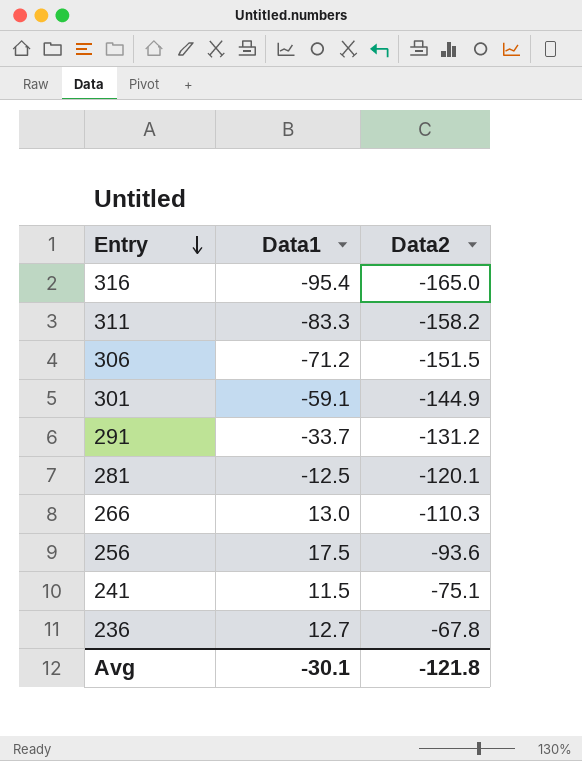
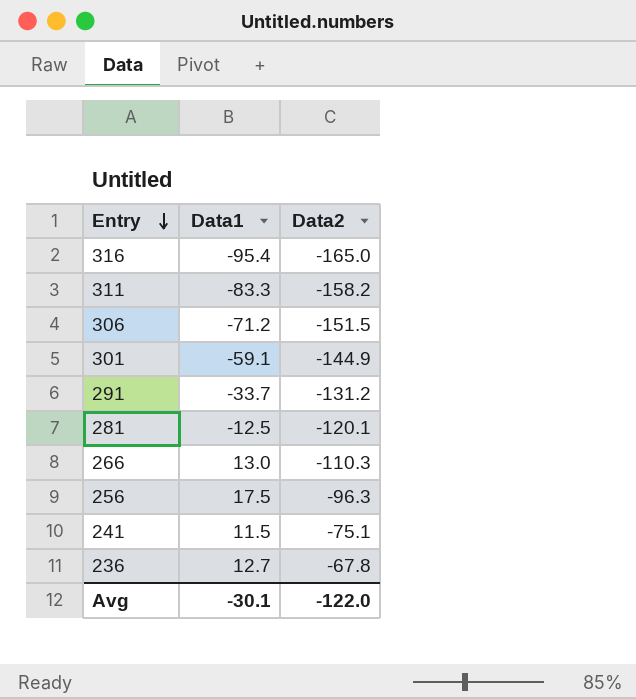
256 | Data2: -93.6 -> -96.3
Avg | Data2: -121.8 -> -122.0

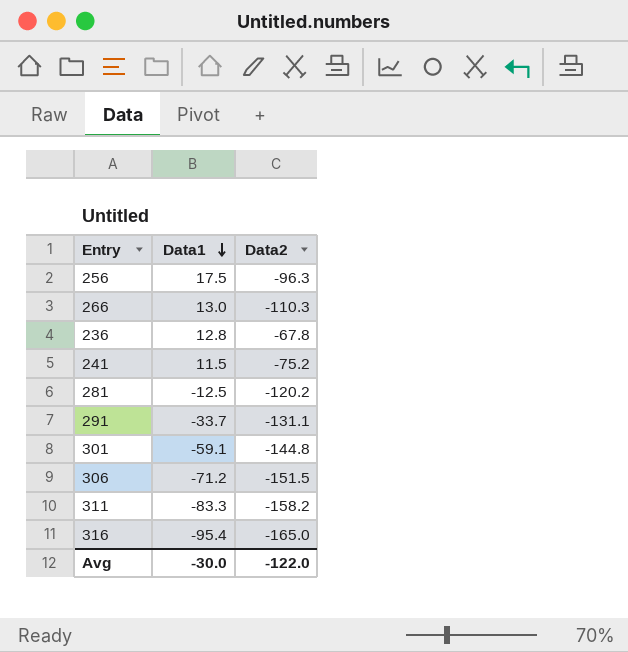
row order: Entry descending -> Data1 descending
236 | Data1: 12.7 -> 12.8
241 | Data2: -75.1 -> -75.2
281 | Data2: -120.1 -> -120.2
291 | Data2: -131.2 -> -131.1
301 | Data2: -144.9 -> -144.8
Avg | Data1: -30.1 -> -30.0

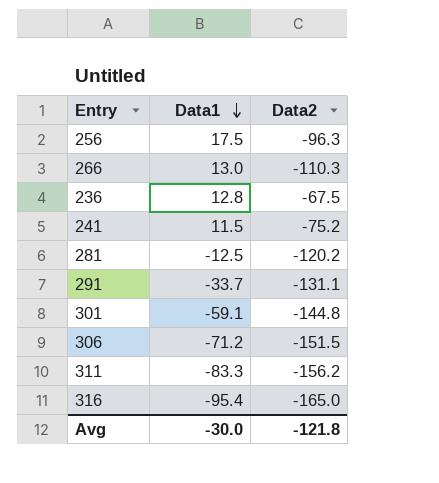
236 | Data2: -67.8 -> -67.5
311 | Data2: -158.2 -> -156.2
Avg | Data2: -122.0 -> -121.8

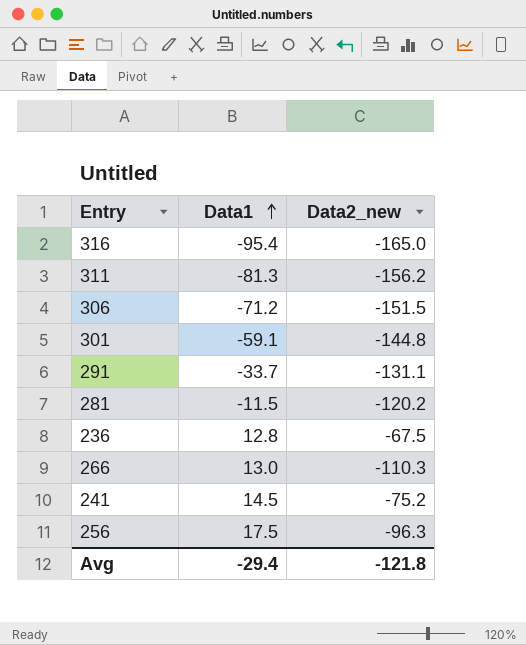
row order: Data1 descending -> Data1 ascending
column name: Data2 -> Data2_new
311 | Data1: -83.3 -> -81.3
281 | Data1: -12.5 -> -11.5
241 | Data1: 11.5 -> 14.5
Avg | Data1: -30.0 -> -29.4

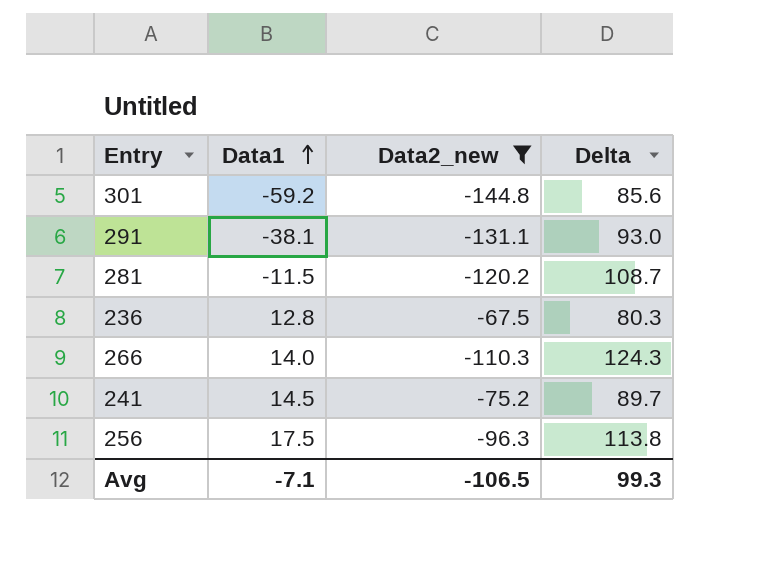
filter: none -> Data2_new >= -144.8
column Delta | formula: none -> [Data1] - [Data2_new]
301 | Data1: -59.1 -> -59.2
291 | Data1: -33.7 -> -38.1
266 | Data1: 13.0 -> 14.0
Avg | Data1: -29.4 -> -7.1
Avg | Data2_new: -121.8 -> -106.5

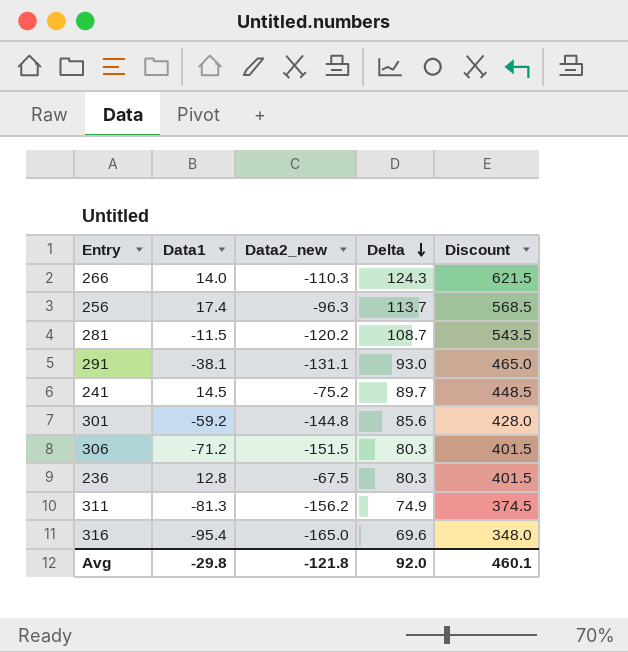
filter: Data2_new >= -144.8 -> none
row order: Data1 ascending -> Delta descending
column Discount | formula: none -> [Delta] * 5
256 | Data1: 17.5 -> 17.4
256 | Delta: 113.8 -> 113.7
Avg | Data1: -7.1 -> -29.8
Avg | Data2_new: -106.5 -> -121.8
Avg | Delta: 99.3 -> 92.0

